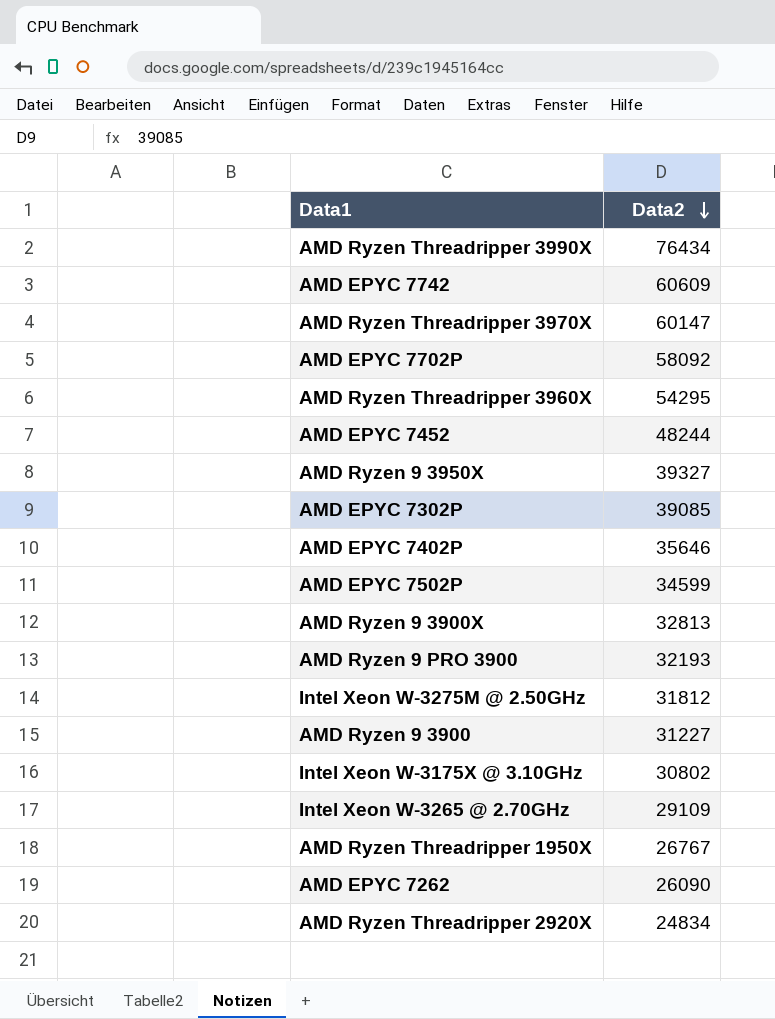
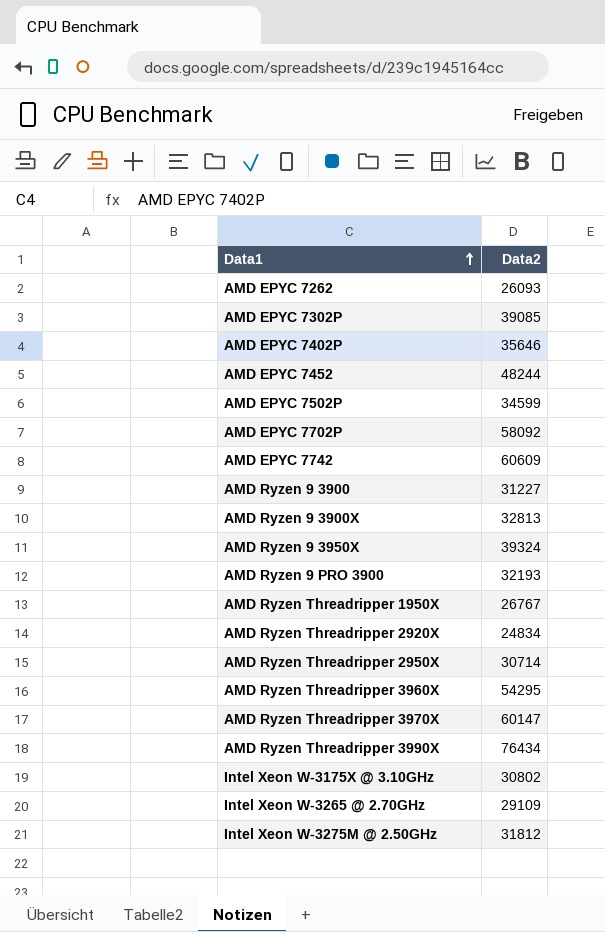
row order: Data2 descending -> Data1 ascending
AMD EPYC 7262 | Data2: 26090 -> 26093
AMD Ryzen 9 3950X | Data2: 39327 -> 39324
row AMD Ryzen Threadripper 2950X: none -> 30714

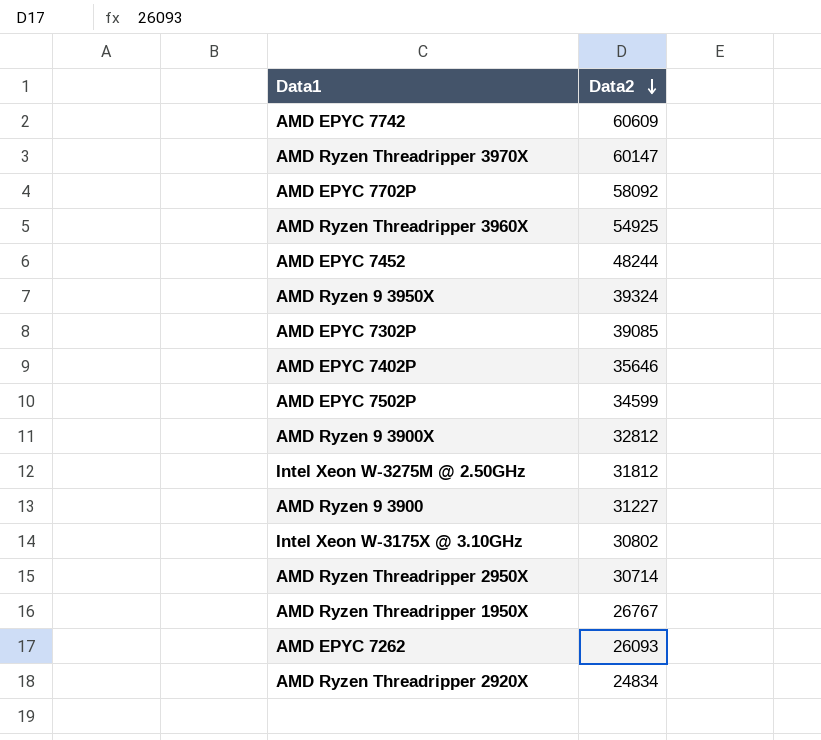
row order: Data1 ascending -> Data2 descending
row AMD Ryzen 9 PRO 3900: 32193 -> none
row AMD Ryzen Threadripper 3990X: 76434 -> none
row Intel Xeon W-3265 @ 2.70GHz: 29109 -> none
AMD Ryzen Threadripper 3960X | Data2: 54295 -> 54925
AMD Ryzen 9 3900X | Data2: 32813 -> 32812

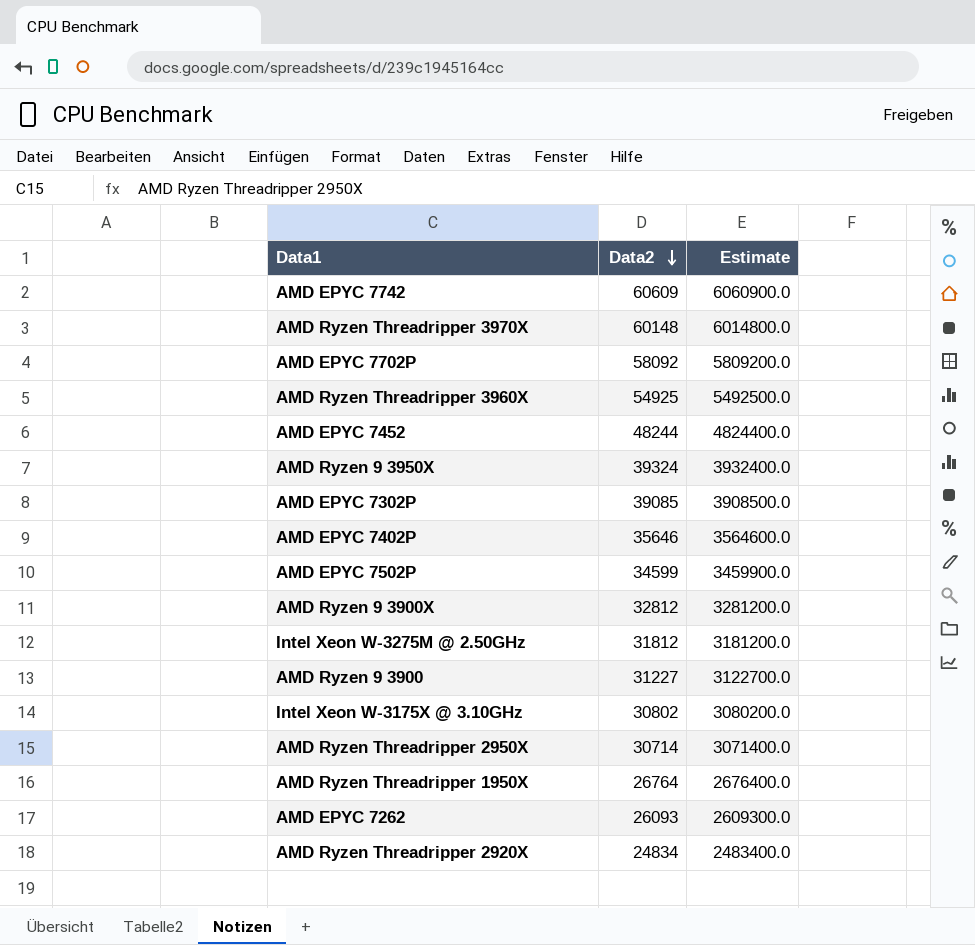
column Estimate | formula: none -> [Data2] * 100
AMD Ryzen Threadripper 3970X | Data2: 60147 -> 60148
AMD Ryzen Threadripper 1950X | Data2: 26767 -> 26764

